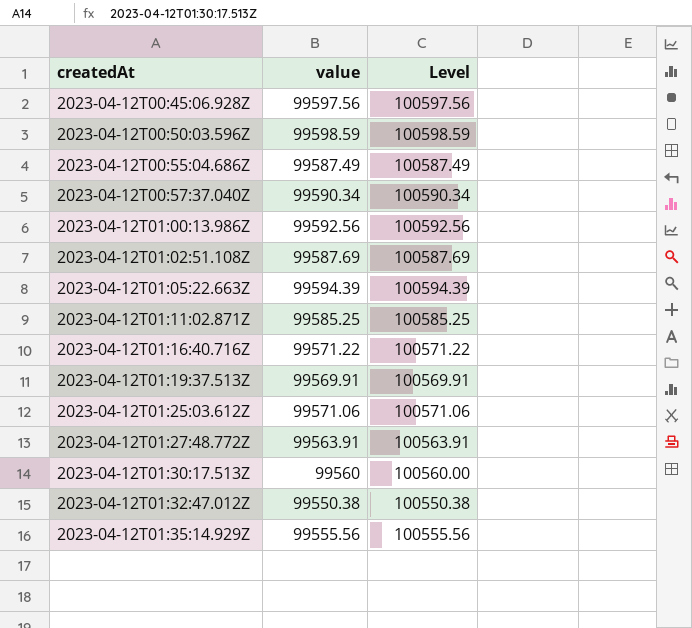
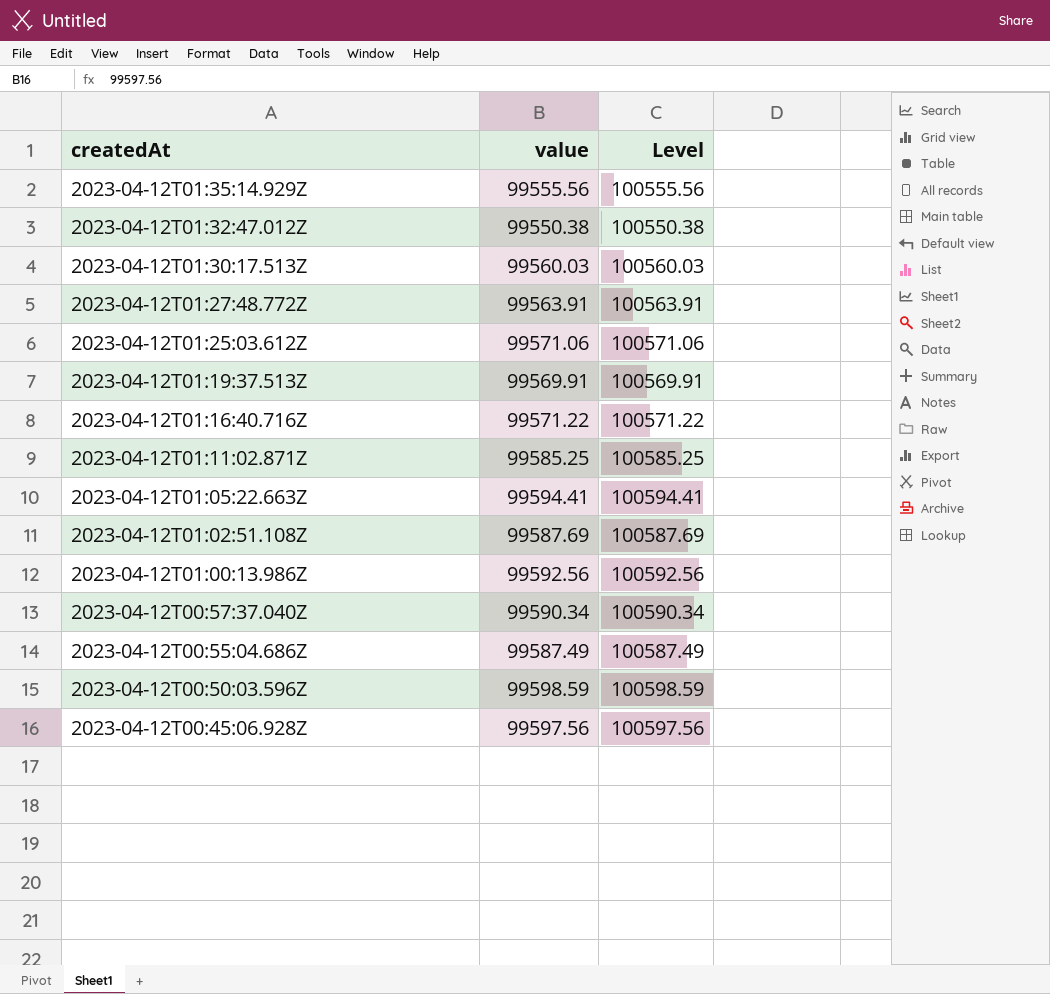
row order: createdAt ascending -> createdAt descending
2023-04-12T01:30:17.513Z | value: 99560 -> 99560.03
2023-04-12T01:30:17.513Z | Level: 100560.00 -> 100560.03
2023-04-12T01:05:22.663Z | value: 99594.39 -> 99594.41
2023-04-12T01:05:22.663Z | Level: 100594.39 -> 100594.41

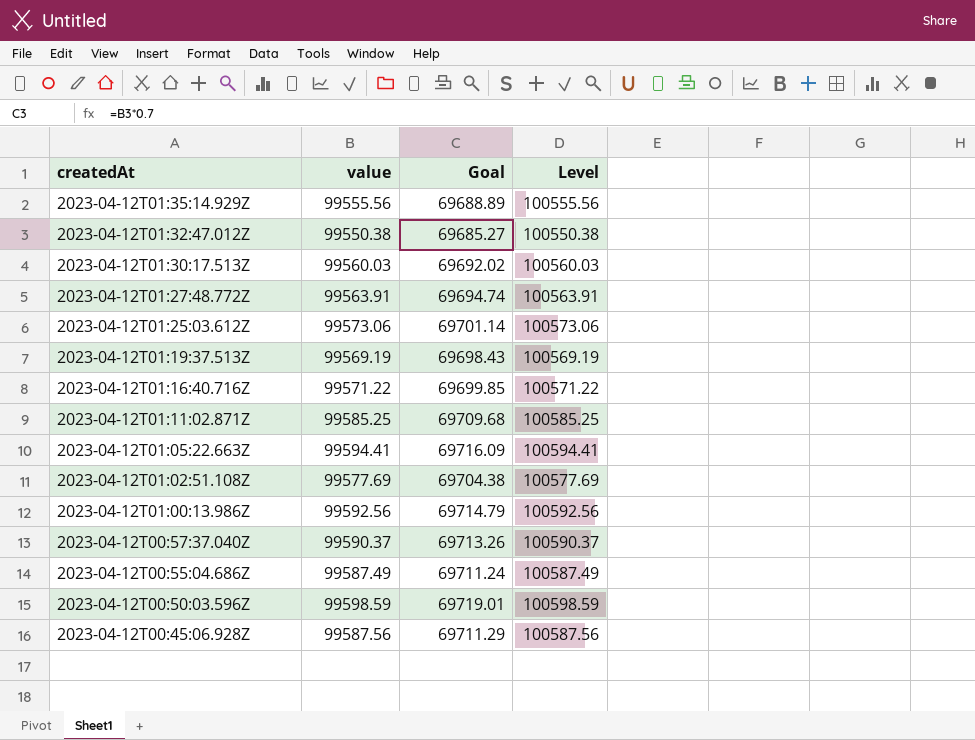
column Goal | formula: none -> [value] * 0.7
2023-04-12T01:25:03.612Z | value: 99571.06 -> 99573.06
2023-04-12T01:25:03.612Z | Level: 100571.06 -> 100573.06
2023-04-12T01:19:37.513Z | value: 99569.91 -> 99569.19
2023-04-12T01:19:37.513Z | Level: 100569.91 -> 100569.19
2023-04-12T01:02:51.108Z | value: 99587.69 -> 99577.69
2023-04-12T01:02:51.108Z | Level: 100587.69 -> 100577.69
2023-04-12T00:57:37.040Z | value: 99590.34 -> 99590.37
2023-04-12T00:57:37.040Z | Level: 100590.34 -> 100590.37
2023-04-12T00:45:06.928Z | value: 99597.56 -> 99587.56
2023-04-12T00:45:06.928Z | Level: 100597.56 -> 100587.56

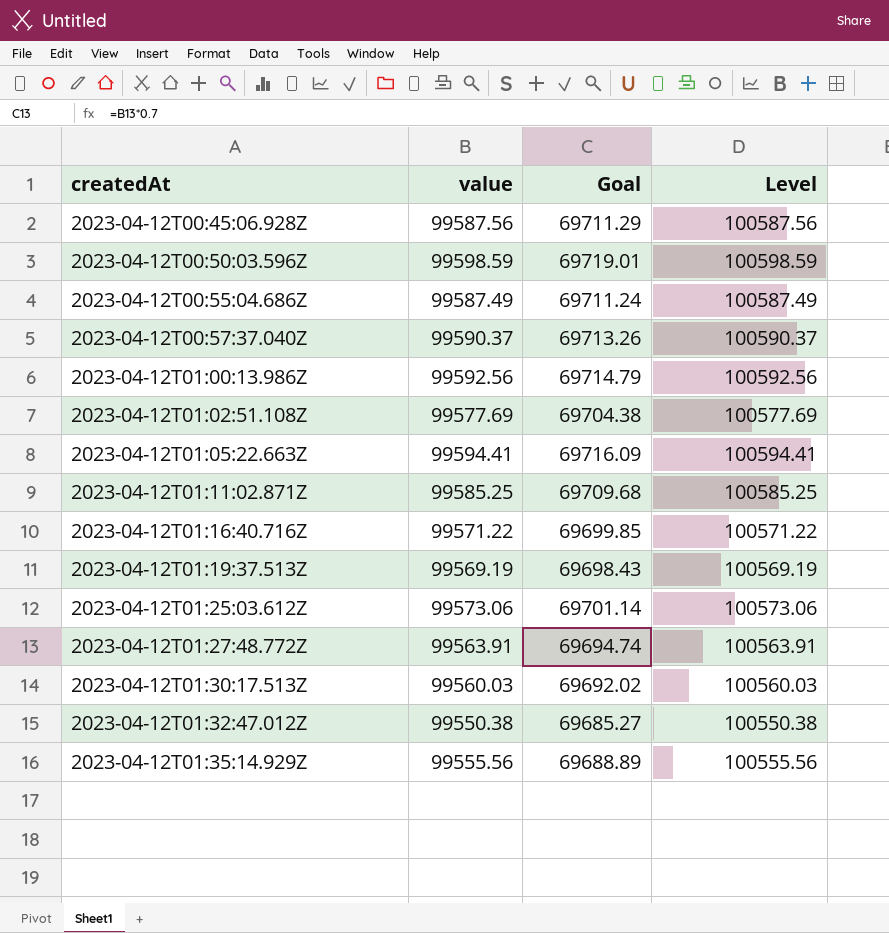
row order: createdAt descending -> createdAt ascending

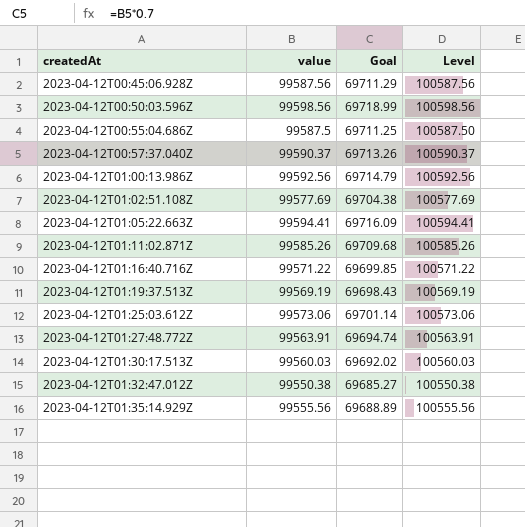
2023-04-12T00:50:03.596Z | value: 99598.59 -> 99598.56
2023-04-12T00:50:03.596Z | Goal: 69719.01 -> 69718.99
2023-04-12T00:50:03.596Z | Level: 100598.59 -> 100598.56
2023-04-12T00:55:04.686Z | value: 99587.49 -> 99587.5
2023-04-12T00:55:04.686Z | Goal: 69711.24 -> 69711.25
2023-04-12T00:55:04.686Z | Level: 100587.49 -> 100587.50
2023-04-12T01:11:02.871Z | value: 99585.25 -> 99585.26
2023-04-12T01:11:02.871Z | Level: 100585.25 -> 100585.26

